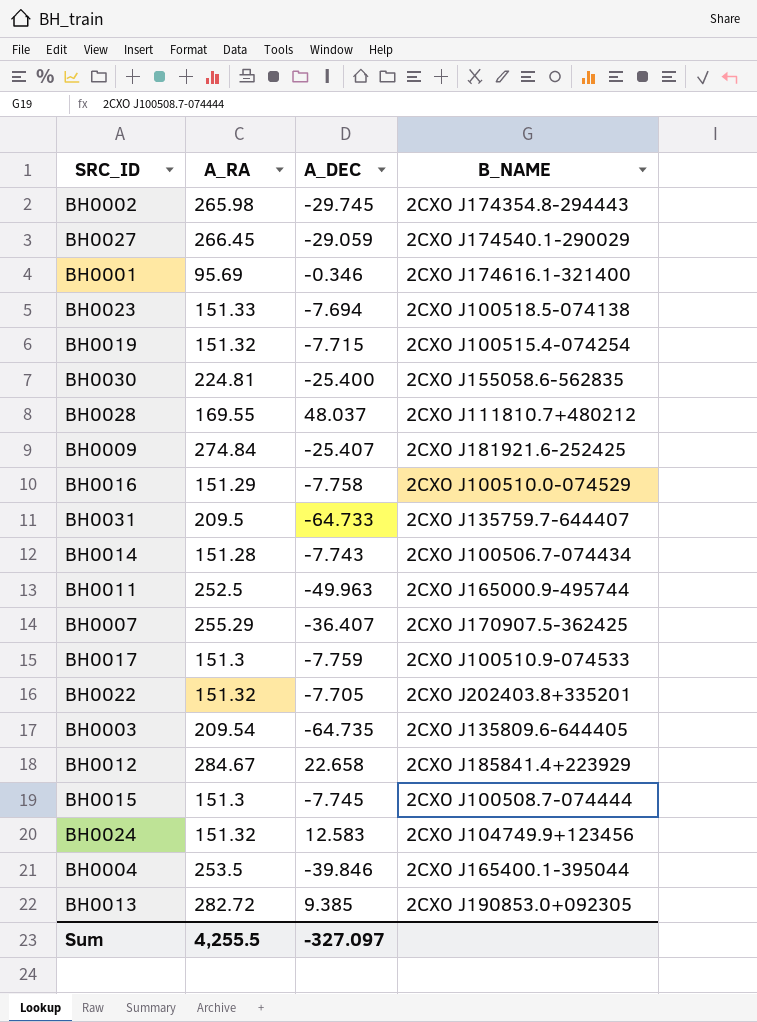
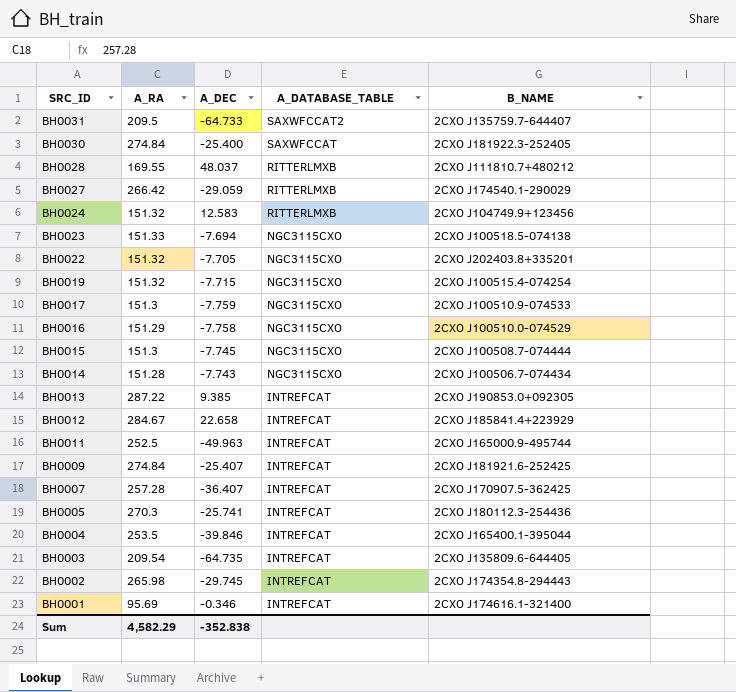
row order: none -> SRC_ID descending
column A_DATABASE_TABLE | position: none -> 4
BH0030 | A_RA: 224.81 -> 274.84
BH0030 | B_NAME: 2CXO J155058.6-562835 -> 2CXO J181922.3-252405
BH0027 | A_RA: 266.45 -> 266.42
BH0013 | A_RA: 282.72 -> 287.22
BH0007 | A_RA: 255.29 -> 257.28
row BH0005: none -> 270.3 | -25.741 | INTREFCAT | 2CXO J180112.3-254436
Sum | A_RA: 4,255.5 -> 4,582.29
Sum | A_DEC: -327.097 -> -352.838

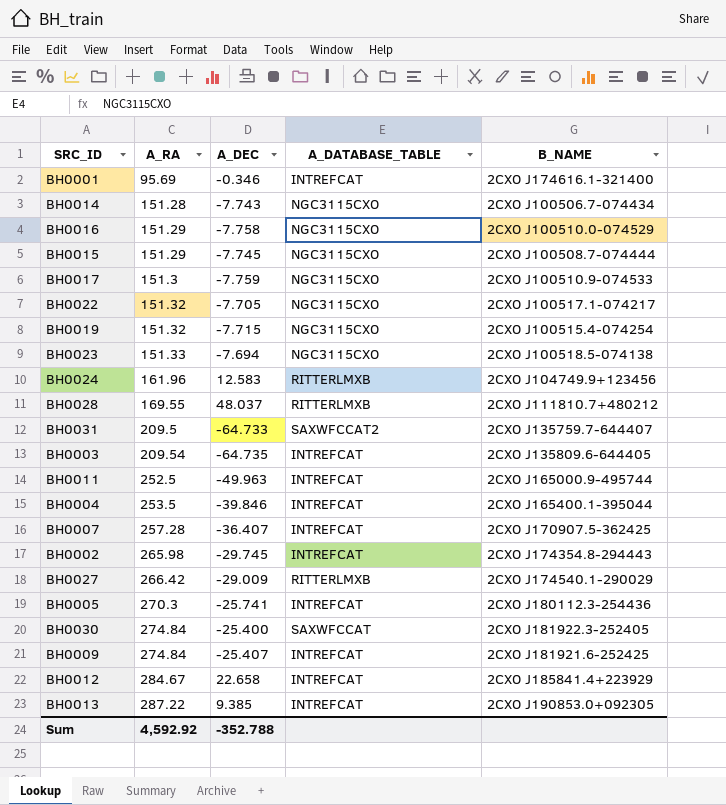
row order: SRC_ID descending -> A_RA ascending
BH0015 | A_RA: 151.3 -> 151.29
BH0022 | B_NAME: 2CXO J202403.8+335201 -> 2CXO J100517.1-074217
BH0024 | A_RA: 151.32 -> 161.96
BH0027 | A_DEC: -29.059 -> -29.009
Sum | A_RA: 4,582.29 -> 4,592.92
Sum | A_DEC: -352.838 -> -352.788

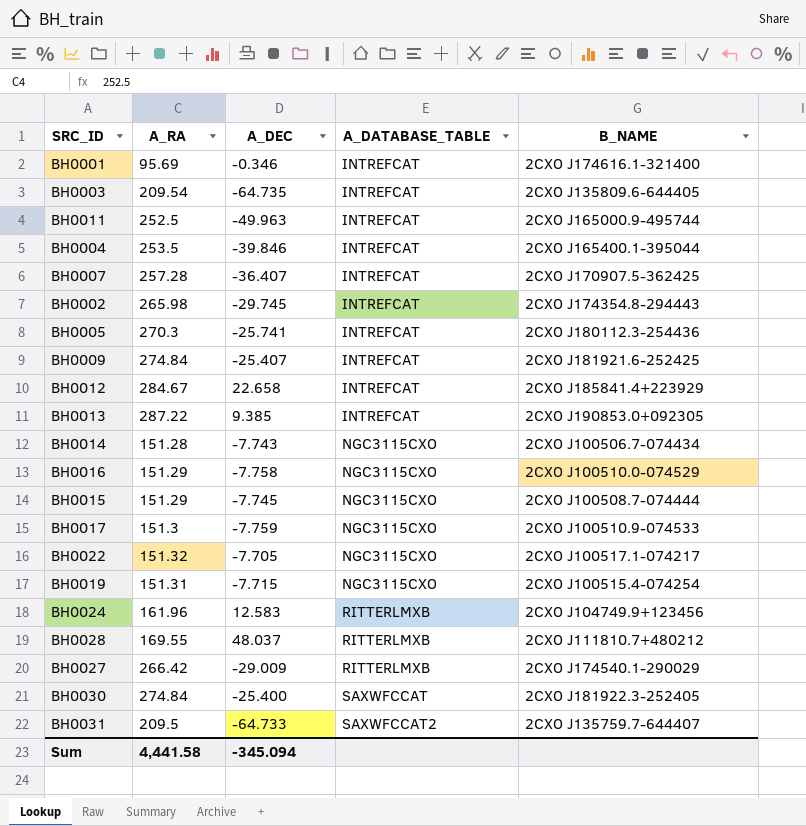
row order: A_RA ascending -> A_DATABASE_TABLE ascending
row BH0023: 151.33 | -7.694 | NGC3115CXO | 2CXO J100518.5-074138 -> none
BH0019 | A_RA: 151.32 -> 151.31
Sum | A_RA: 4,592.92 -> 4,441.58
Sum | A_DEC: -352.788 -> -345.094

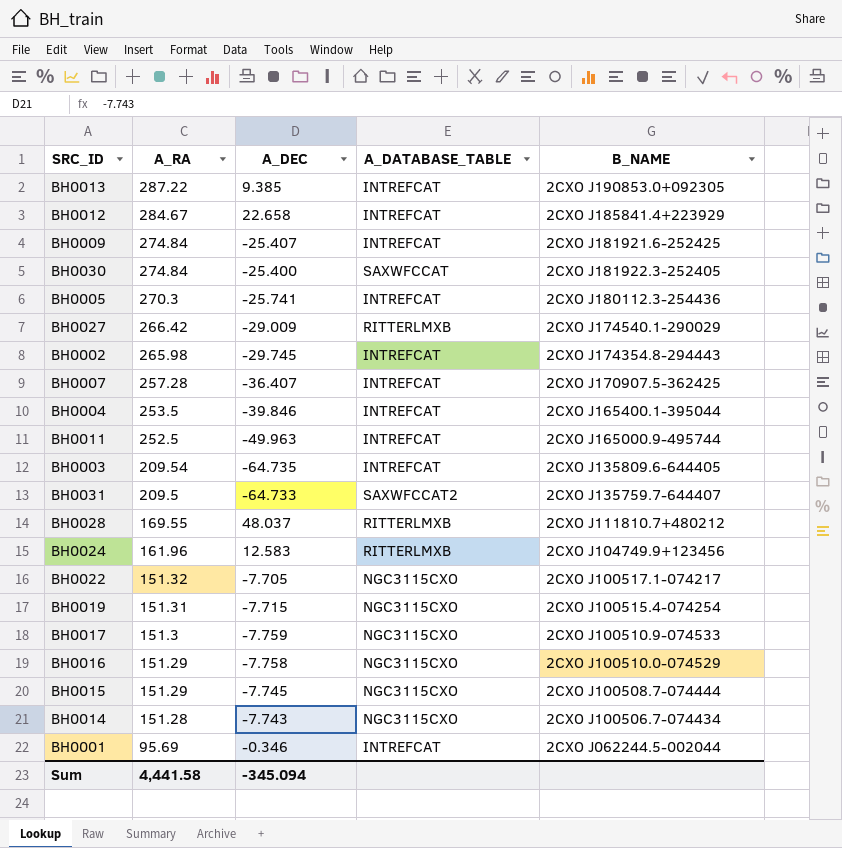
row order: A_DATABASE_TABLE ascending -> A_RA descending
BH0001 | B_NAME: 2CXO J174616.1-321400 -> 2CXO J062244.5-002044

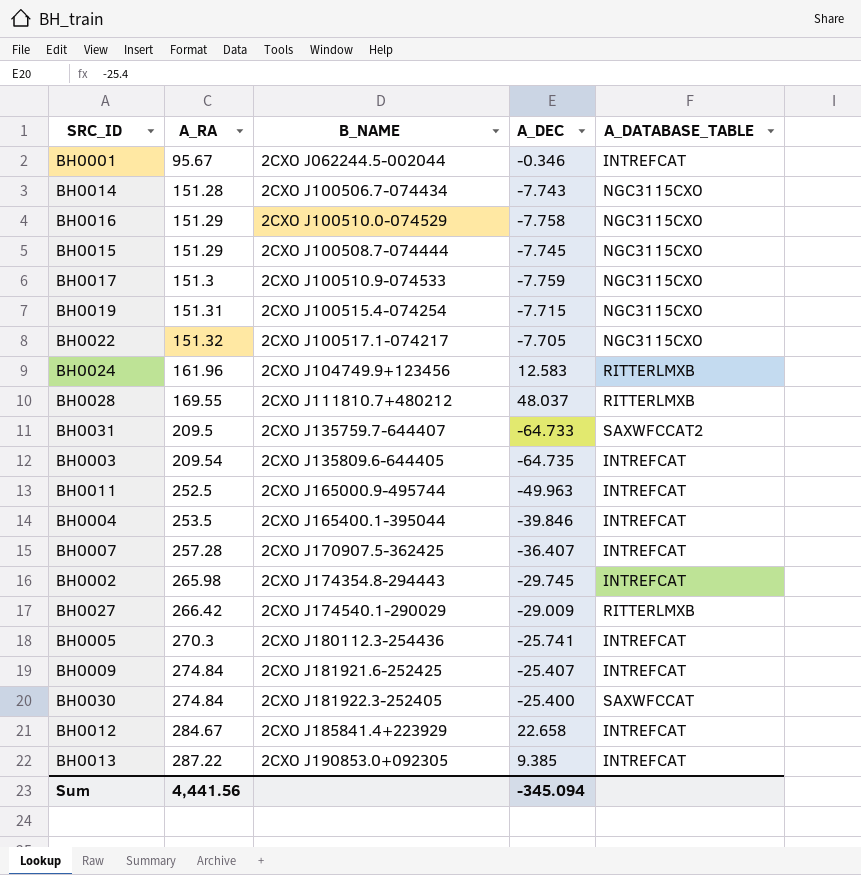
row order: A_RA descending -> A_RA ascending
column B_NAME | position: 5 -> 3
BH0001 | A_RA: 95.69 -> 95.67
Sum | A_RA: 4,441.58 -> 4,441.56

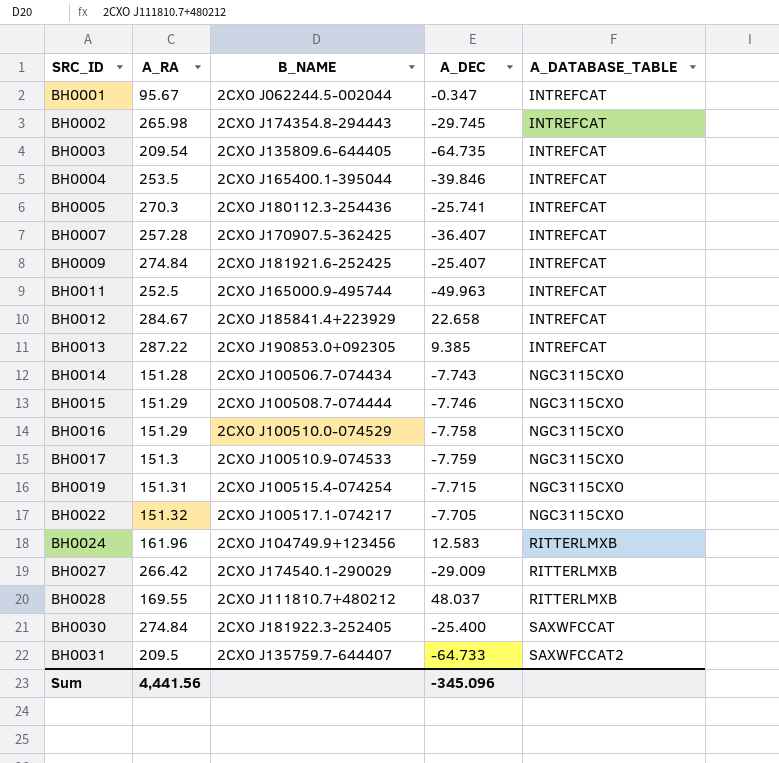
row order: A_RA ascending -> SRC_ID ascending
BH0001 | A_DEC: -0.346 -> -0.347
BH0015 | A_DEC: -7.745 -> -7.746
Sum | A_DEC: -345.094 -> -345.096

